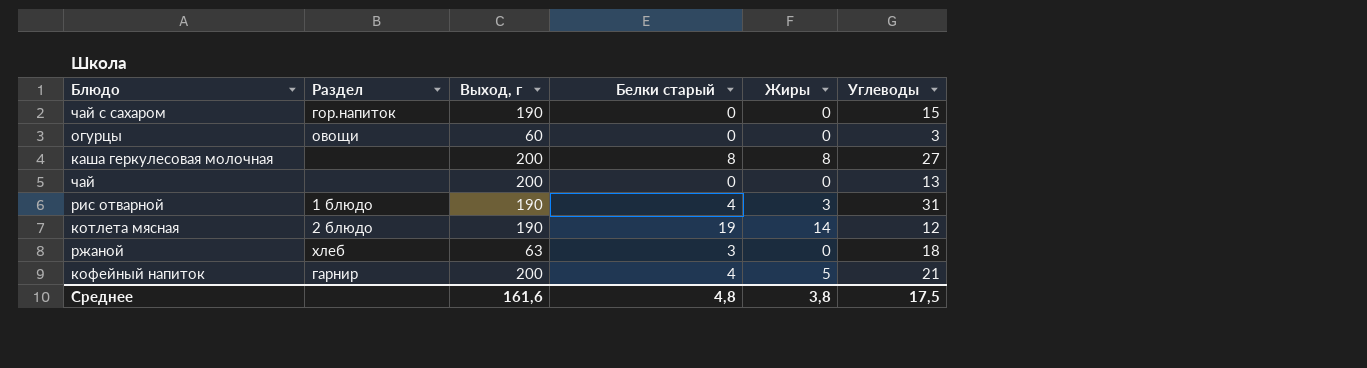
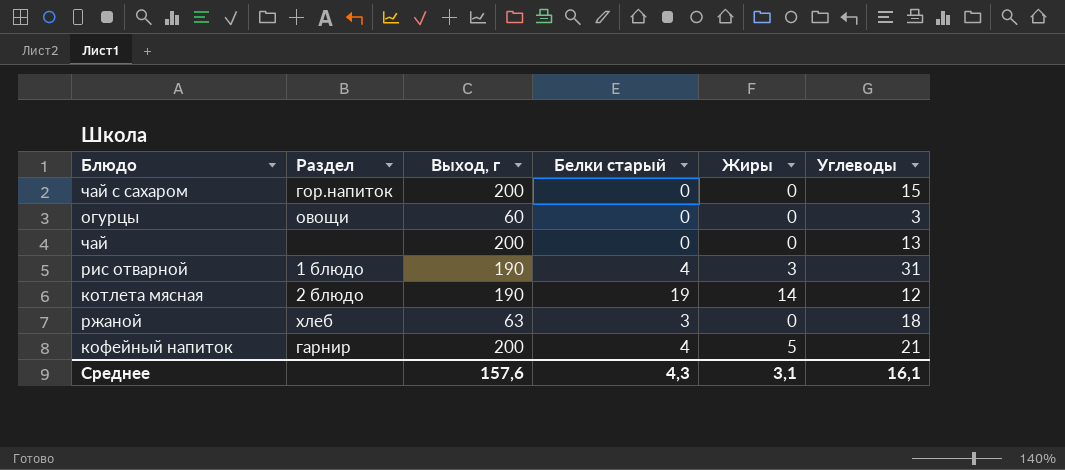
row каша геркулесовая молочная: none | 200 | 8 | 8 | 27 -> none
чай с сахаром | Выход, г: 190 -> 200
Среднее | Выход, г: 161,6 -> 157,6
Среднее | Белки старый: 4,8 -> 4,3
Среднее | Жиры: 3,8 -> 3,1
Среднее | Углеводы: 17,5 -> 16,1

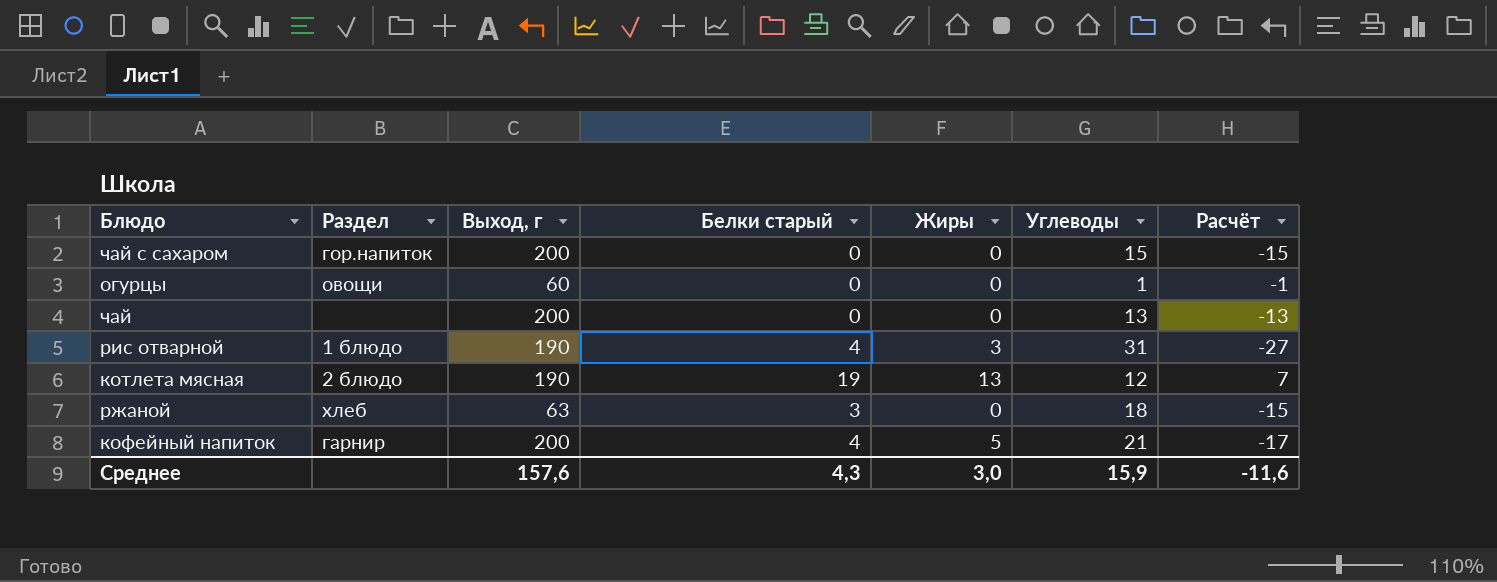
column Расчёт | formula: none -> [Белки старый] - [Углеводы]
огурцы | Углеводы: 3 -> 1
котлета мясная | Жиры: 14 -> 13
Среднее | Жиры: 3,1 -> 3,0
Среднее | Углеводы: 16,1 -> 15,9

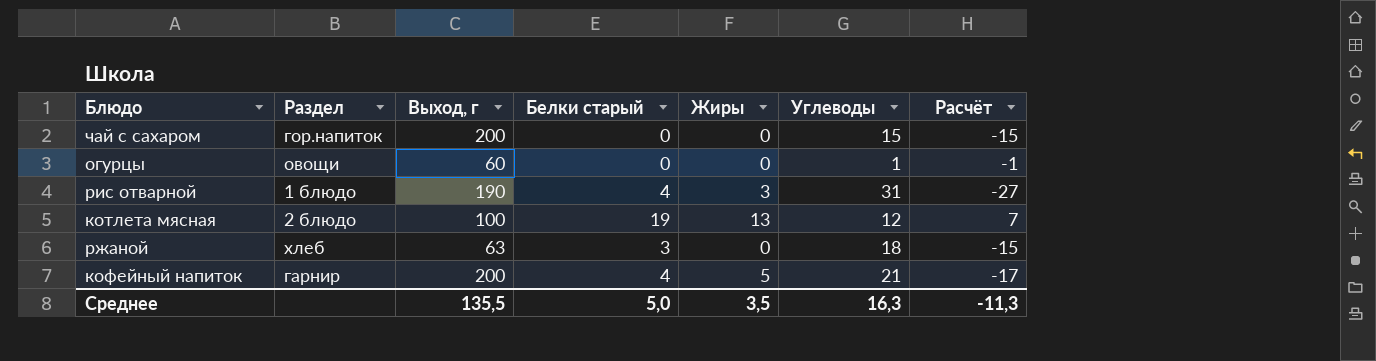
row чай: none | 200 | 0 | 0 | 13 | -13 -> none
котлета мясная | Выход, г: 190 -> 100
Среднее | Выход, г: 157,6 -> 135,5
Среднее | Белки старый: 4,3 -> 5,0
Среднее | Жиры: 3,0 -> 3,5
Среднее | Углеводы: 15,9 -> 16,3
Среднее | Расчёт: -11,6 -> -11,3

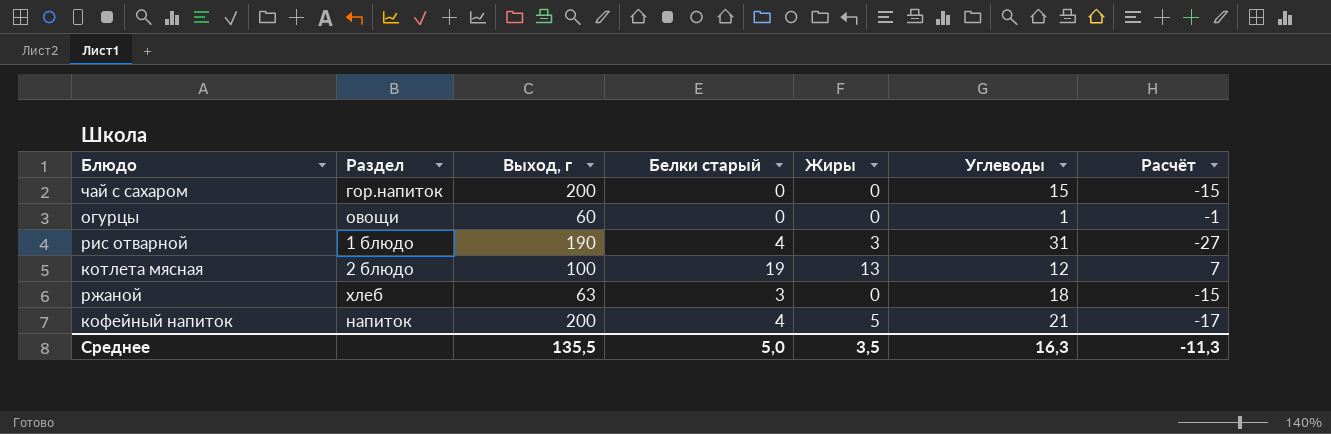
кофейный напиток | Раздел: гарнир -> напиток

